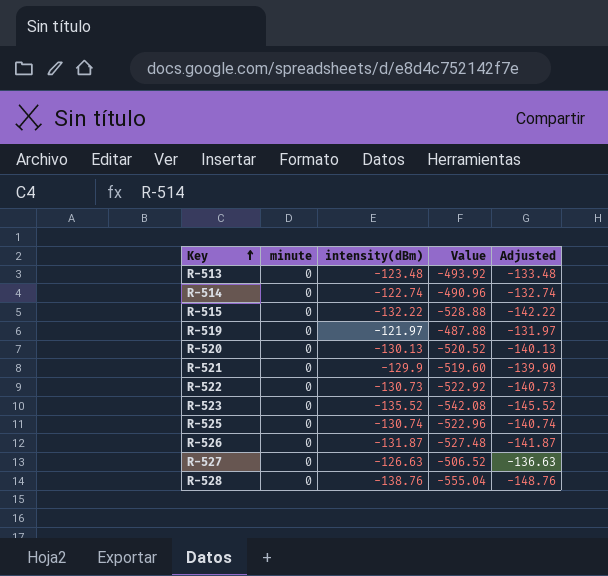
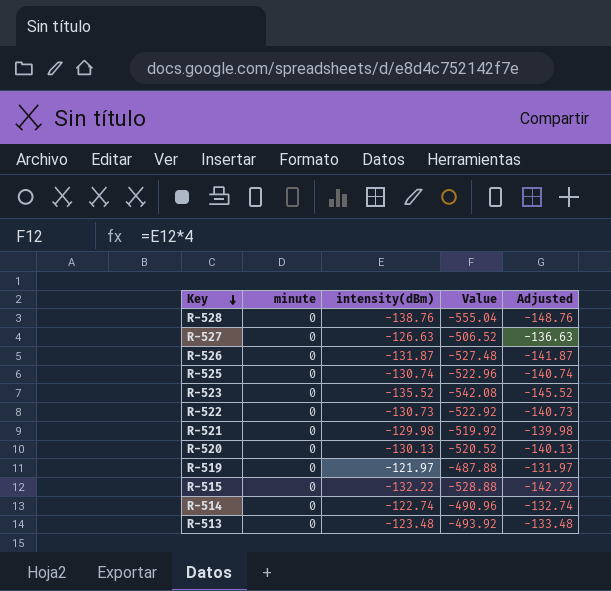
row order: Key ascending -> Key descending
R-521 | intensity(dBm): -129.9 -> -129.98
R-521 | Value: -519.60 -> -519.92
R-521 | Adjusted: -139.90 -> -139.98

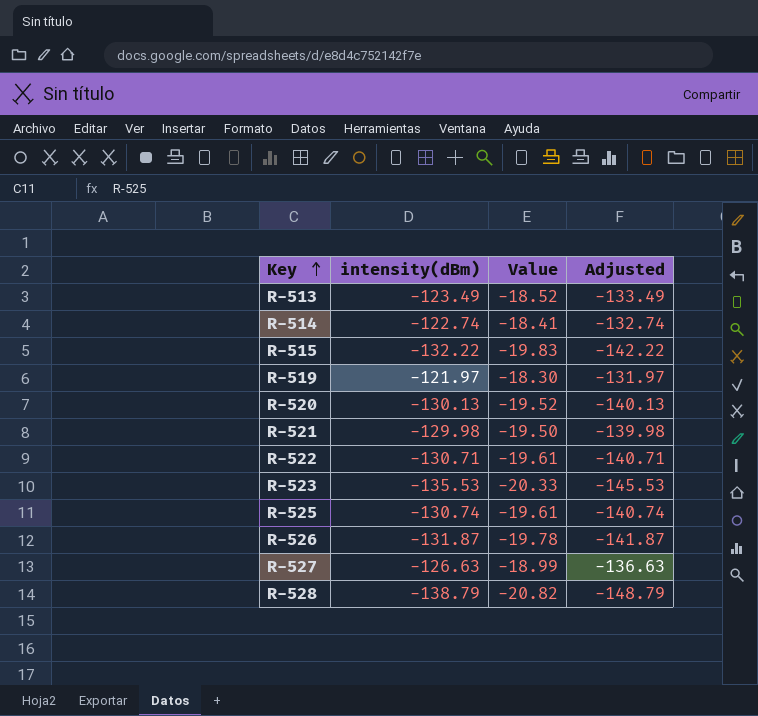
row order: Key descending -> Key ascending
column minute | position: 2 -> none
column Value | formula: [intensity(dBm)] * 4 -> [intensity(dBm)] * 0.15
R-513 | intensity(dBm): -123.48 -> -123.49
R-513 | Adjusted: -133.48 -> -133.49
R-522 | intensity(dBm): -130.73 -> -130.71
R-522 | Adjusted: -140.73 -> -140.71
R-523 | intensity(dBm): -135.52 -> -135.53
R-523 | Adjusted: -145.52 -> -145.53
R-528 | intensity(dBm): -138.76 -> -138.79
R-528 | Adjusted: -148.76 -> -148.79

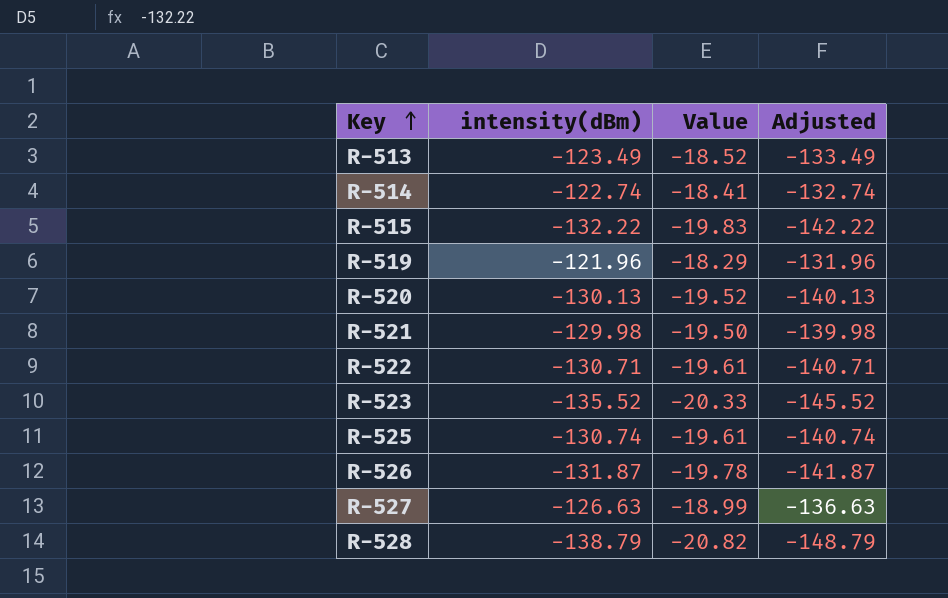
R-519 | intensity(dBm): -121.97 -> -121.96
R-519 | Value: -18.30 -> -18.29
R-519 | Adjusted: -131.97 -> -131.96
R-523 | intensity(dBm): -135.53 -> -135.52
R-523 | Adjusted: -145.53 -> -145.52

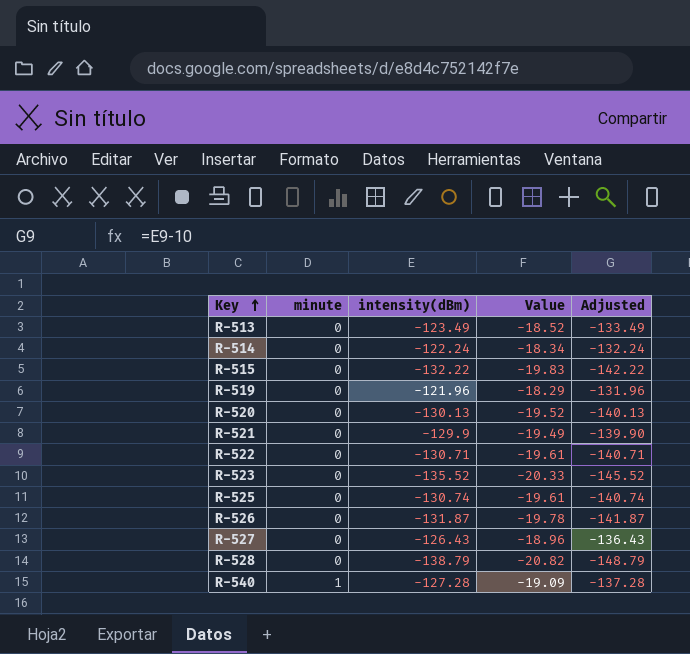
column minute | position: none -> 2
R-514 | intensity(dBm): -122.74 -> -122.24
R-514 | Value: -18.41 -> -18.34
R-514 | Adjusted: -132.74 -> -132.24
R-521 | intensity(dBm): -129.98 -> -129.9
R-521 | Value: -19.50 -> -19.49
R-521 | Adjusted: -139.98 -> -139.90
R-527 | intensity(dBm): -126.63 -> -126.43
R-527 | Value: -18.99 -> -18.96
R-527 | Adjusted: -136.63 -> -136.43
row R-540: none -> 1 | -127.28 | -19.09 | -137.28

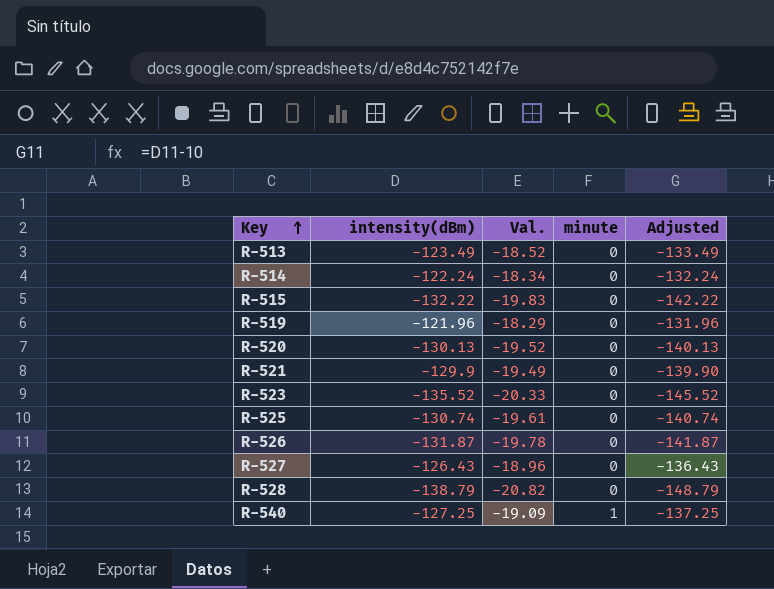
column name: Value -> Val.
column minute | position: 2 -> 4
row R-522: 0 | -130.71 | -19.61 | -140.71 -> none
R-540 | intensity(dBm): -127.28 -> -127.25
R-540 | Adjusted: -137.28 -> -137.25

